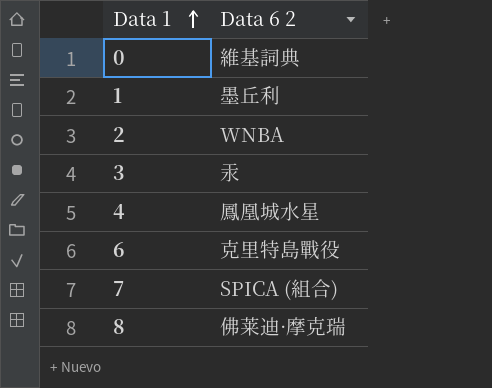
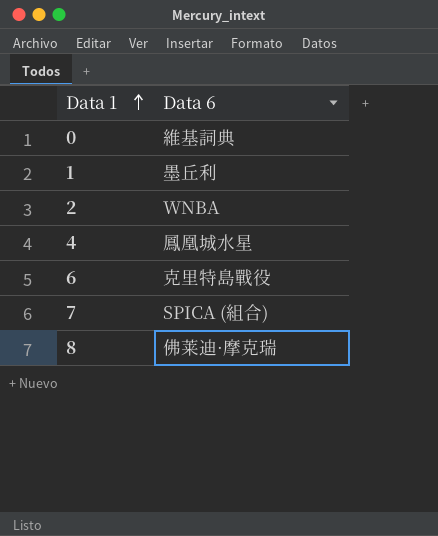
column name: Data 6 2 -> Data 6
row 3: 汞 -> none

